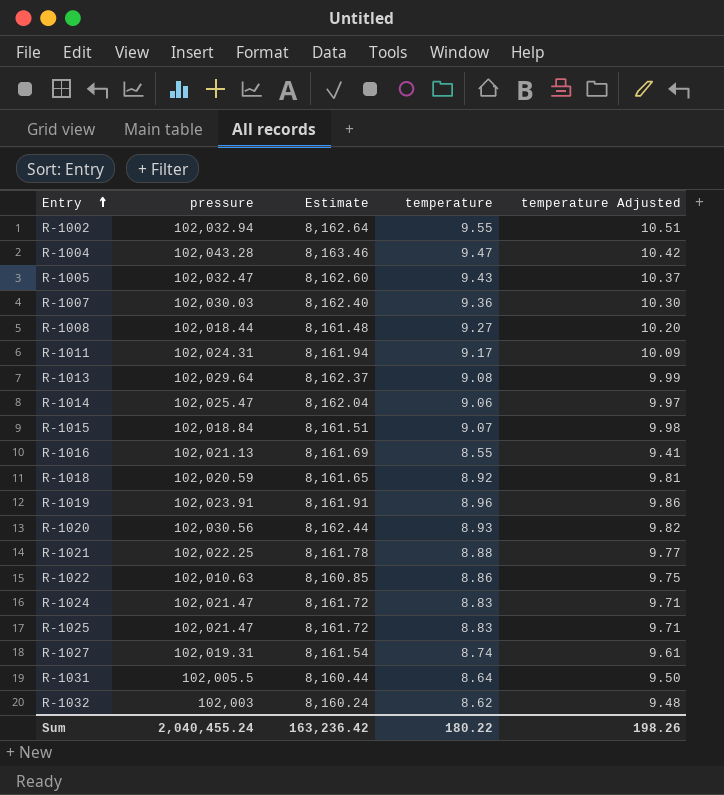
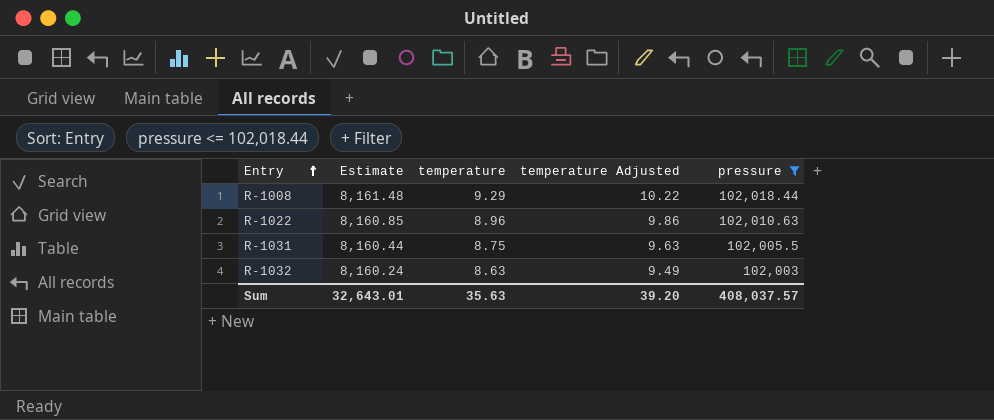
filter: none -> pressure <= 102,018.44
column pressure | position: 2 -> 5
R-1008 | temperature: 9.27 -> 9.29
R-1008 | temperature Adjusted: 10.20 -> 10.22
R-1022 | temperature: 8.86 -> 8.96
R-1022 | temperature Adjusted: 9.75 -> 9.86
R-1031 | temperature: 8.64 -> 8.75
R-1031 | temperature Adjusted: 9.50 -> 9.63
R-1032 | temperature: 8.62 -> 8.63
R-1032 | temperature Adjusted: 9.48 -> 9.49
Sum | Estimate: 163,236.42 -> 32,643.01
Sum | temperature: 180.22 -> 35.63
Sum | temperature Adjusted: 198.26 -> 39.20
Sum | pressure: 2,040,455.24 -> 408,037.57

